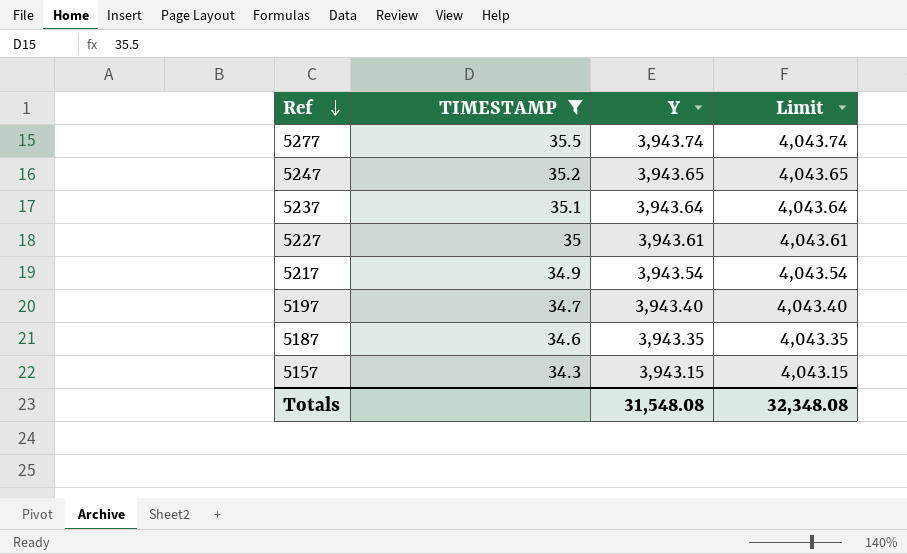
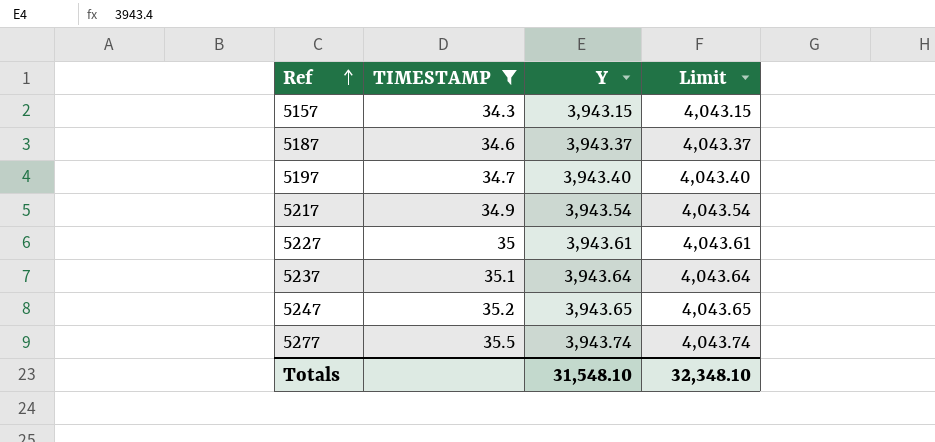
row order: Ref descending -> Ref ascending
5187 | Y: 3,943.35 -> 3,943.37
5187 | Limit: 4,043.35 -> 4,043.37
Totals | Y: 31,548.08 -> 31,548.10
Totals | Limit: 32,348.08 -> 32,348.10

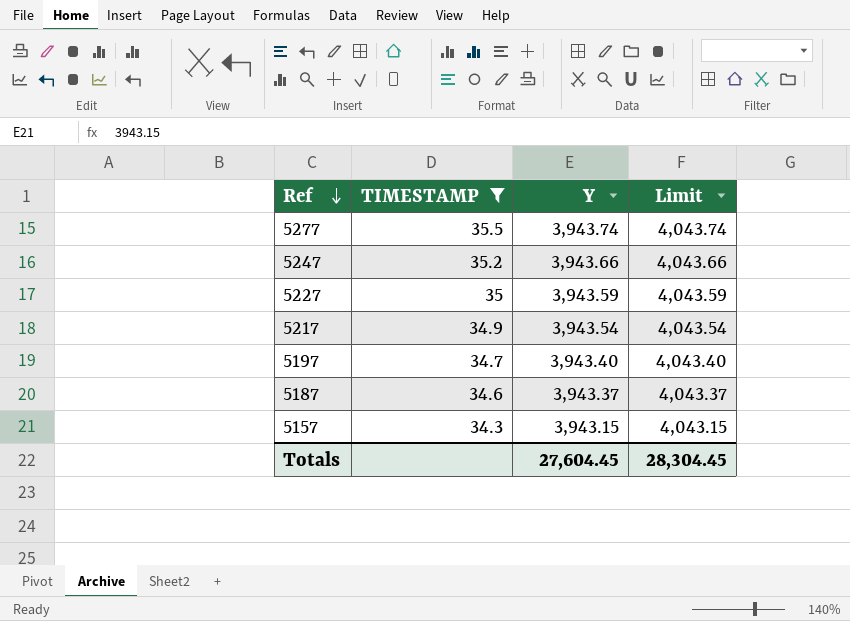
row order: Ref ascending -> Ref descending
row 5237: 35.1 | 3,943.64 | 4,043.64 -> none
5247 | Y: 3,943.65 -> 3,943.66
5247 | Limit: 4,043.65 -> 4,043.66
5227 | Y: 3,943.61 -> 3,943.59
5227 | Limit: 4,043.61 -> 4,043.59
Totals | Y: 31,548.10 -> 27,604.45
Totals | Limit: 32,348.10 -> 28,304.45

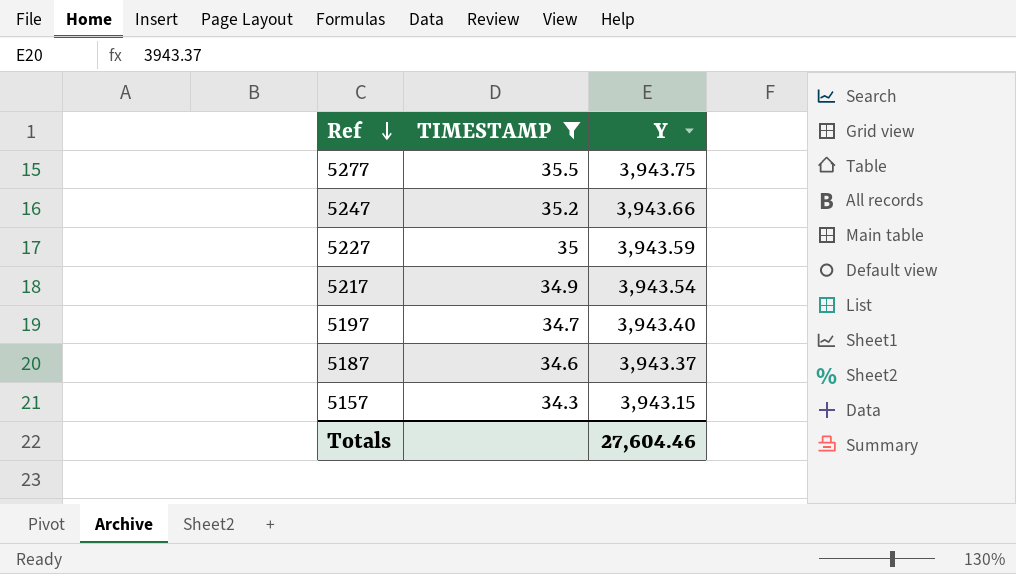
column Limit | formula: [Y] + 100 -> none
5277 | Y: 3,943.74 -> 3,943.75
Totals | Y: 27,604.45 -> 27,604.46

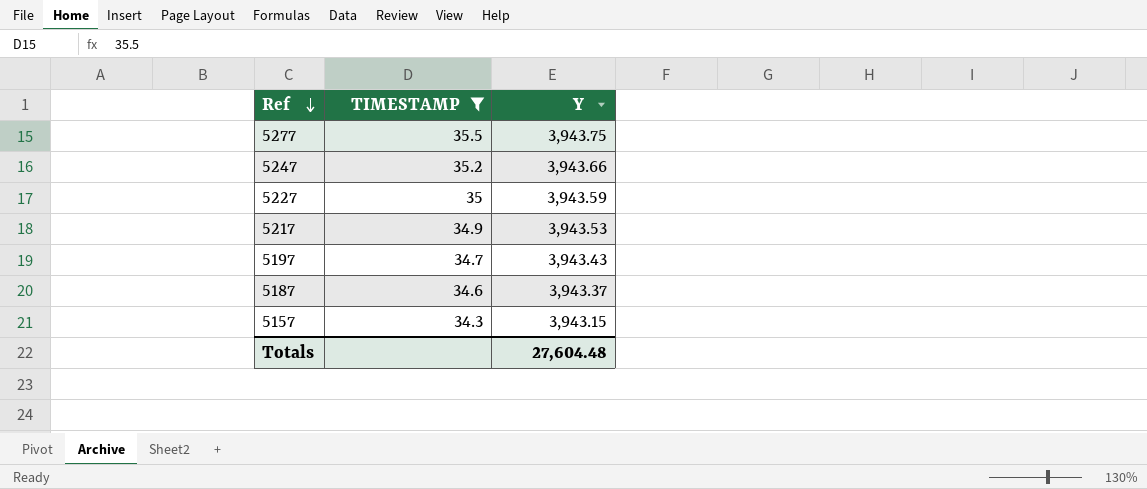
5217 | Y: 3,943.54 -> 3,943.53
5197 | Y: 3,943.40 -> 3,943.43
Totals | Y: 27,604.46 -> 27,604.48

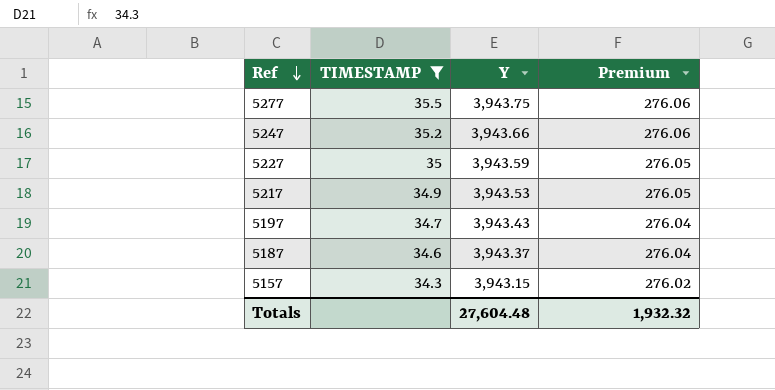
column Premium | formula: none -> [Y] * 0.07

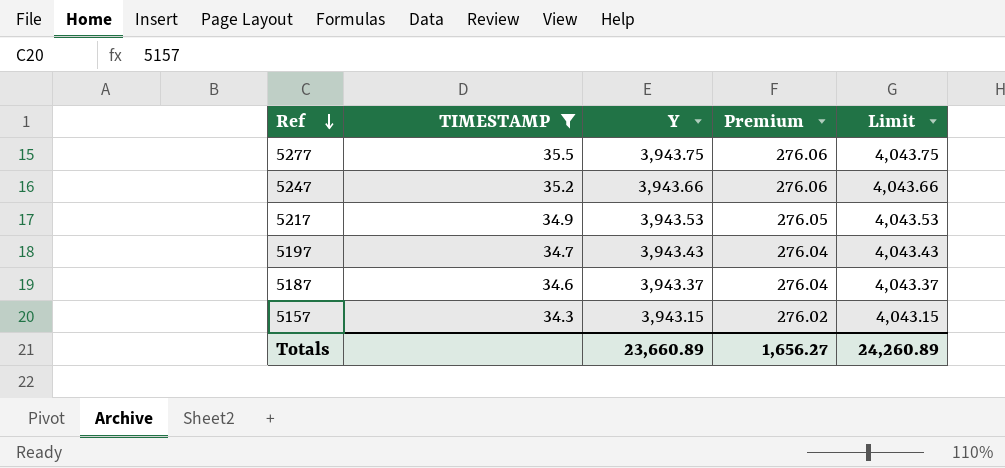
column Limit | formula: none -> [Y] + 100
row 5227: 35 | 3,943.59 | 276.05 -> none
Totals | Y: 27,604.48 -> 23,660.89
Totals | Premium: 1,932.32 -> 1,656.27

